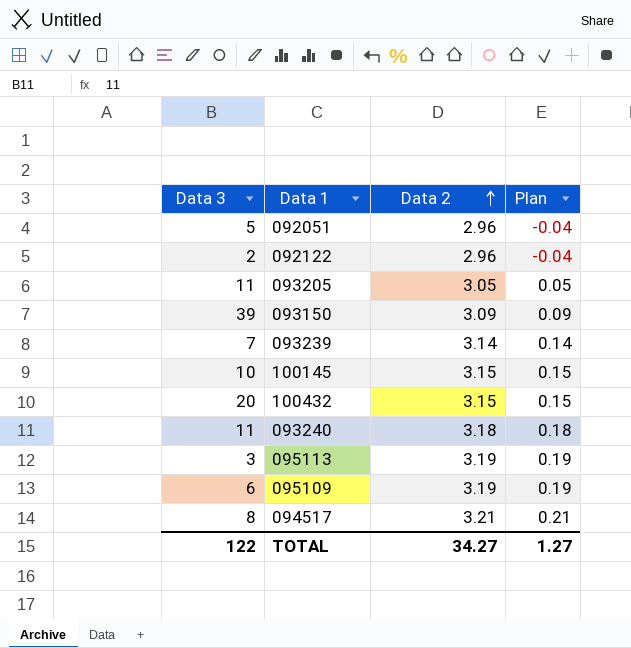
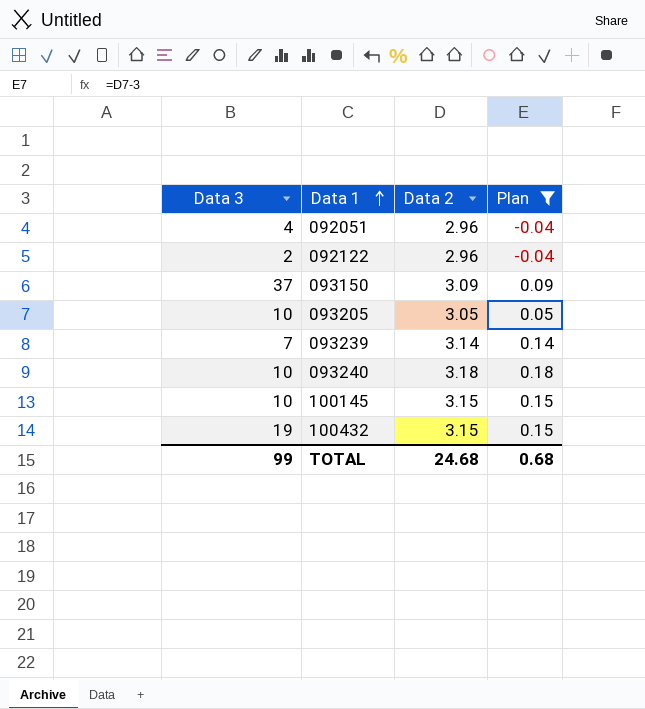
filter: none -> Plan <= 0.18
row order: Data 2 ascending -> Data 1 ascending
092051 | Data 3: 5 -> 4
093150 | Data 3: 39 -> 37
093205 | Data 3: 11 -> 10
093240 | Data 3: 11 -> 10
100432 | Data 3: 20 -> 19
TOTAL | Data 3: 122 -> 99
TOTAL | Data 2: 34.27 -> 24.68
TOTAL | Plan: 1.27 -> 0.68

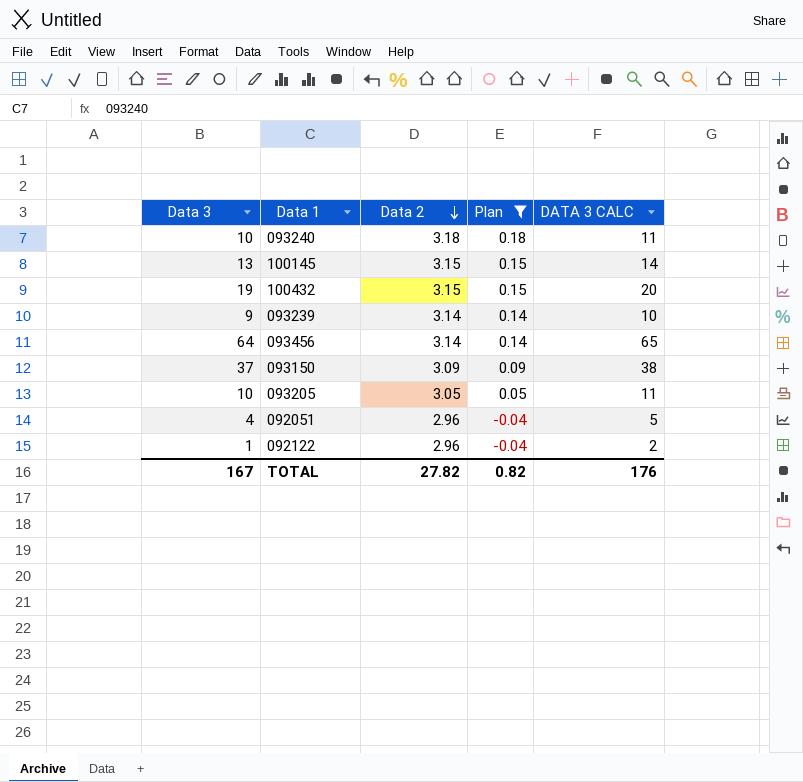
row order: Data 1 ascending -> Data 2 descending
column DATA 3 CALC | formula: none -> [Data 3] + 1
100145 | Data 3: 10 -> 13
093239 | Data 3: 7 -> 9
row 093456: none -> 64 | 3.14 | 0.14 | 65
092122 | Data 3: 2 -> 1
TOTAL | Data 3: 99 -> 167
TOTAL | Data 2: 24.68 -> 27.82
TOTAL | Plan: 0.68 -> 0.82

